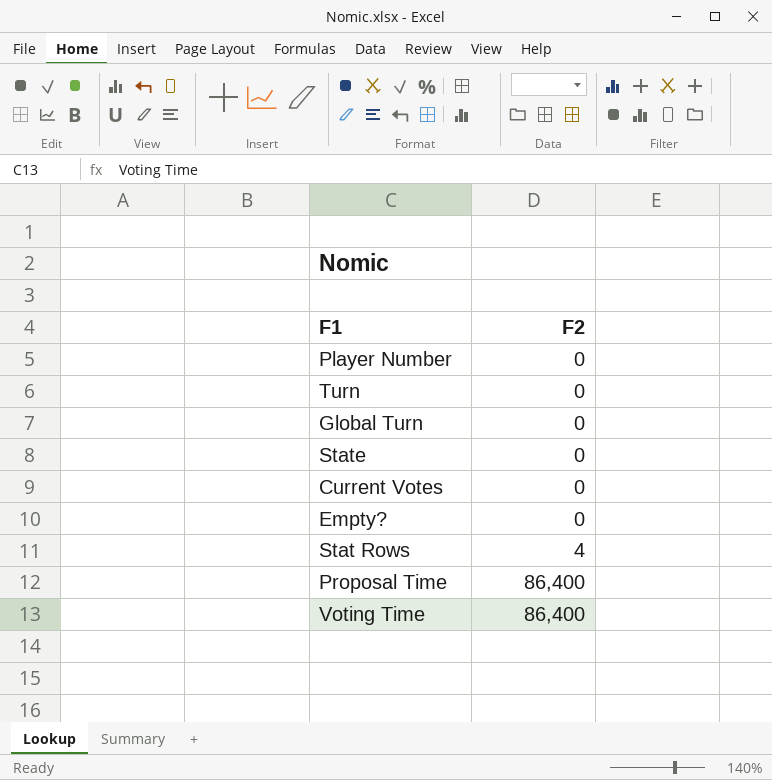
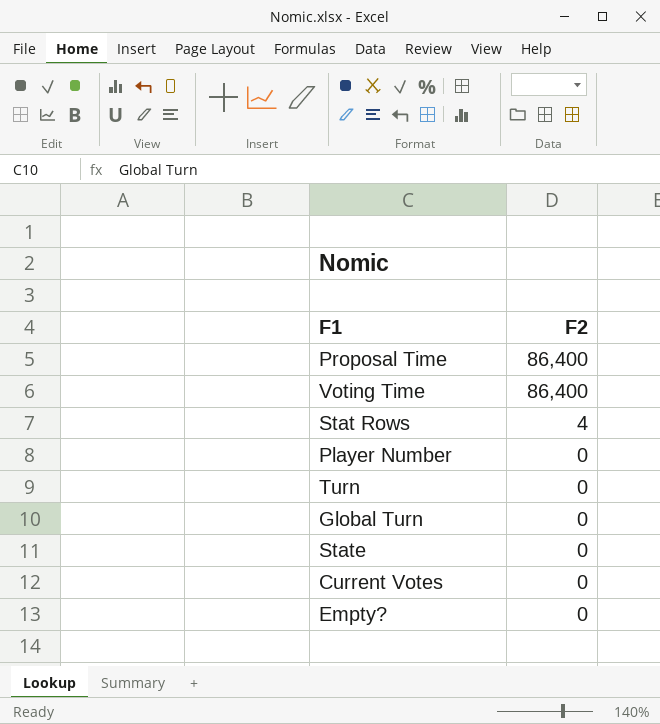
row order: F2 ascending -> F2 descending

